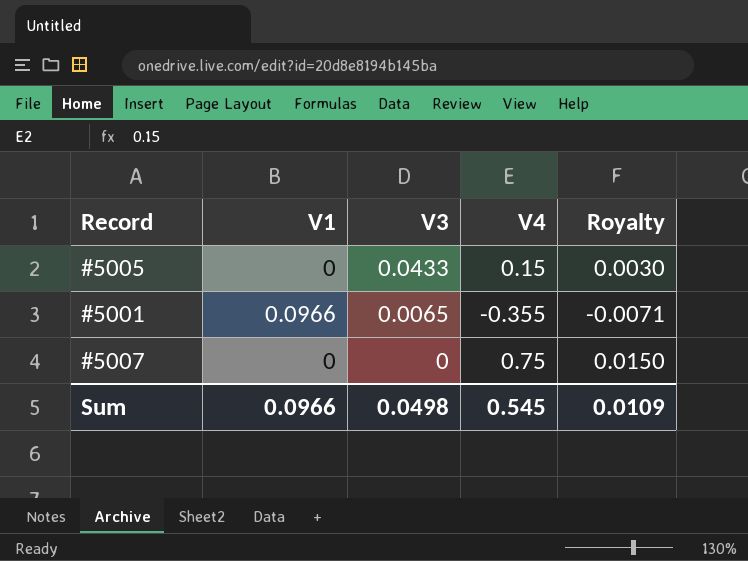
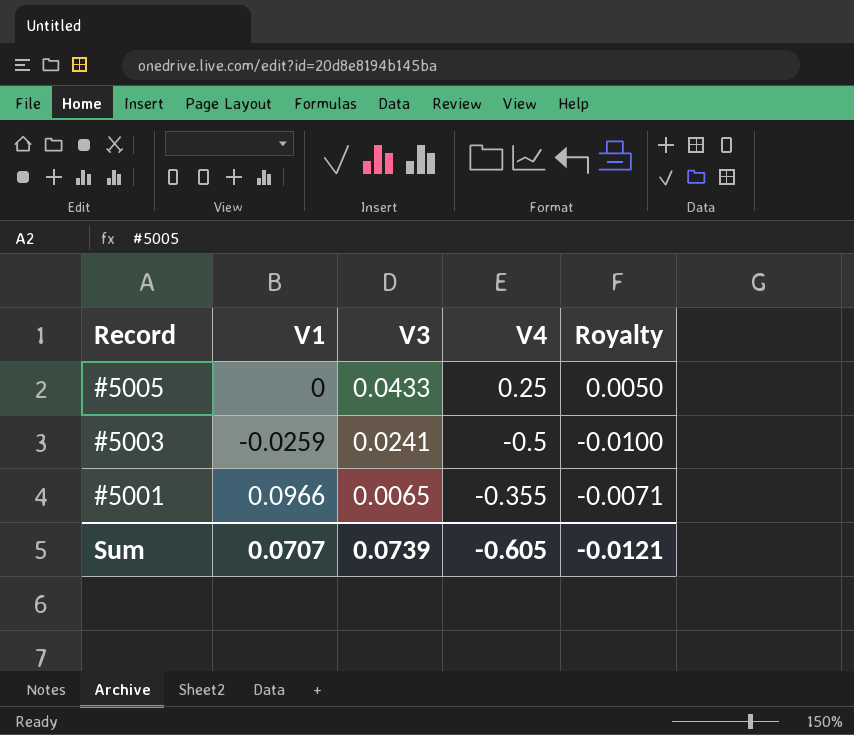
row #5007: 0 | 0 | 0.75 | 0.0150 -> none
#5005 | V4: 0.15 -> 0.25
#5005 | Royalty: 0.0030 -> 0.0050
row #5003: none -> -0.0259 | 0.0241 | -0.5 | -0.0100
Sum | V1: 0.0966 -> 0.0707
Sum | V3: 0.0498 -> 0.0739
Sum | V4: 0.545 -> -0.605
Sum | Royalty: 0.0109 -> -0.0121

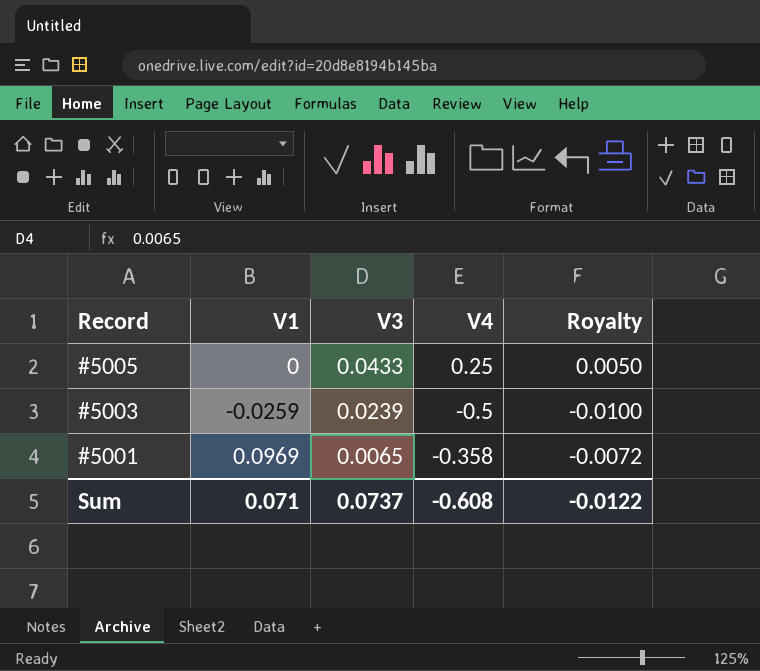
#5003 | V3: 0.0241 -> 0.0239
#5001 | V1: 0.0966 -> 0.0969
#5001 | V4: -0.355 -> -0.358
#5001 | Royalty: -0.0071 -> -0.0072
Sum | V1: 0.0707 -> 0.071
Sum | V3: 0.0739 -> 0.0737
Sum | V4: -0.605 -> -0.608
Sum | Royalty: -0.0121 -> -0.0122

